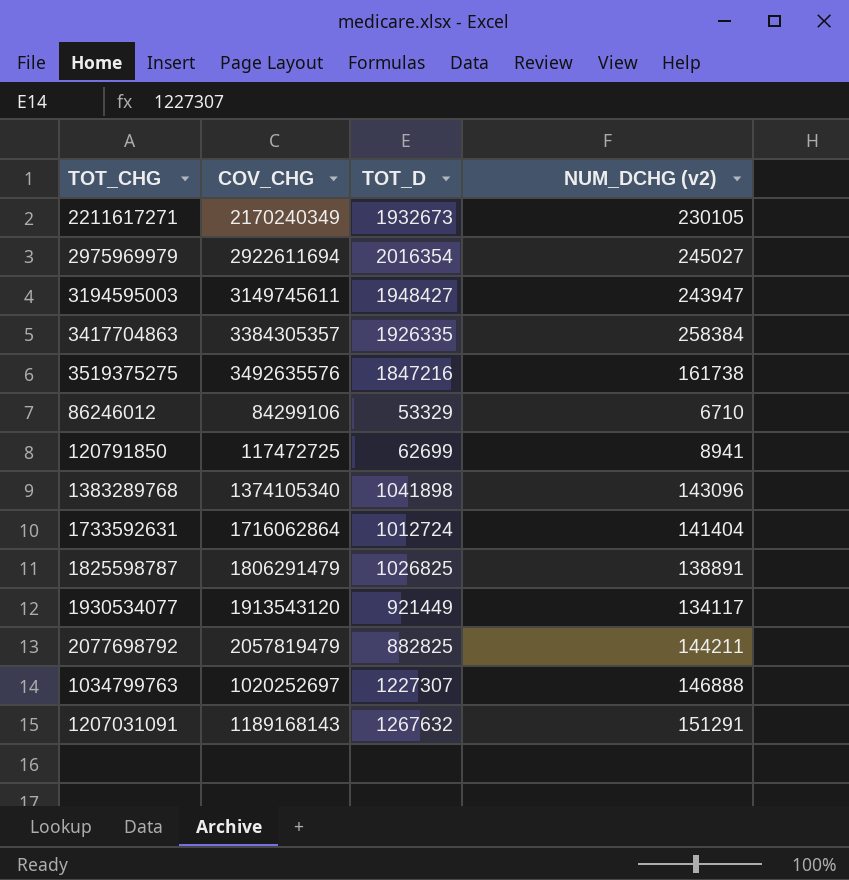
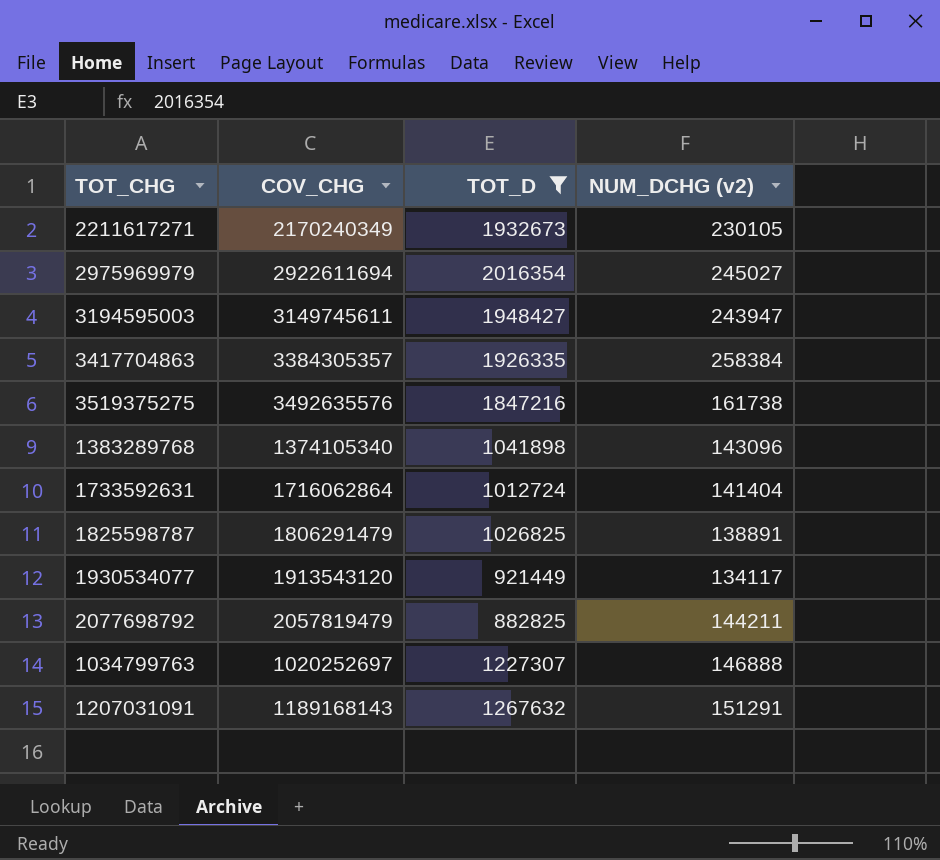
filter: none -> TOT_D >= 882825

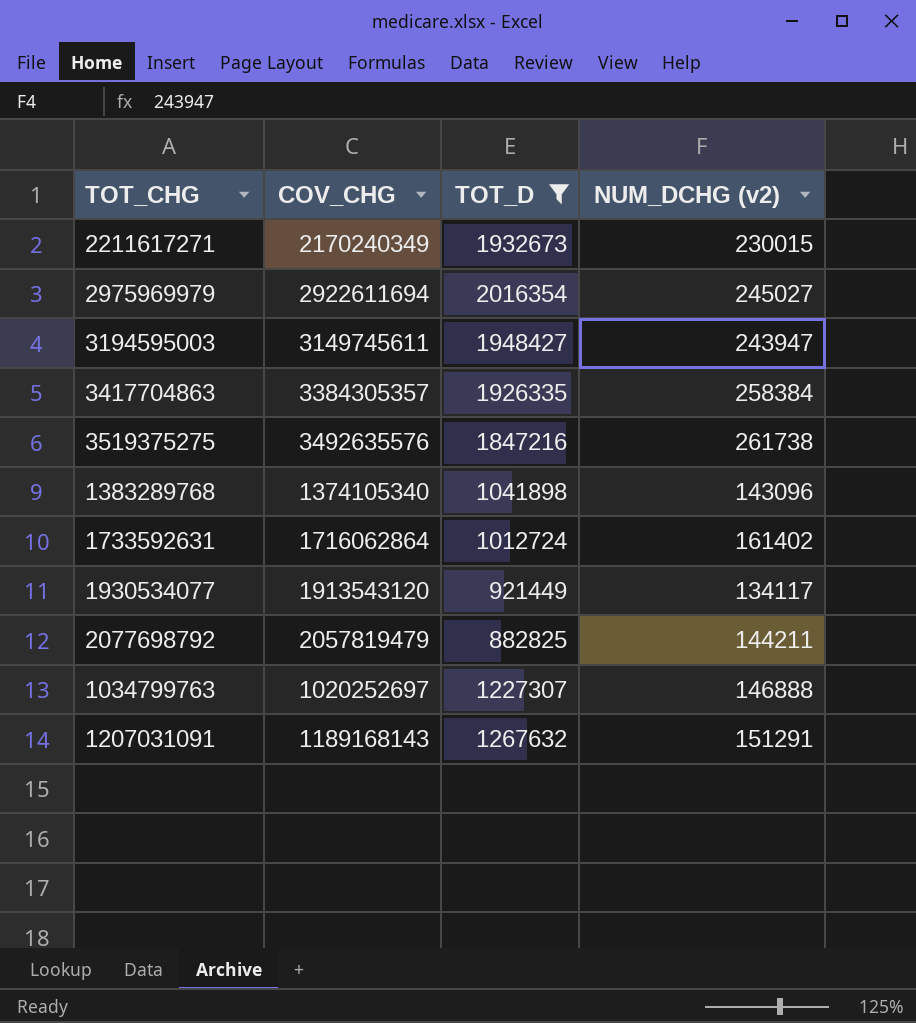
row 1825598787: 1806291479 | 1026825 | 138891 -> none
2211617271 | NUM_DCHG (v2): 230105 -> 230015
3519375275 | NUM_DCHG (v2): 161738 -> 261738
1733592631 | NUM_DCHG (v2): 141404 -> 161402

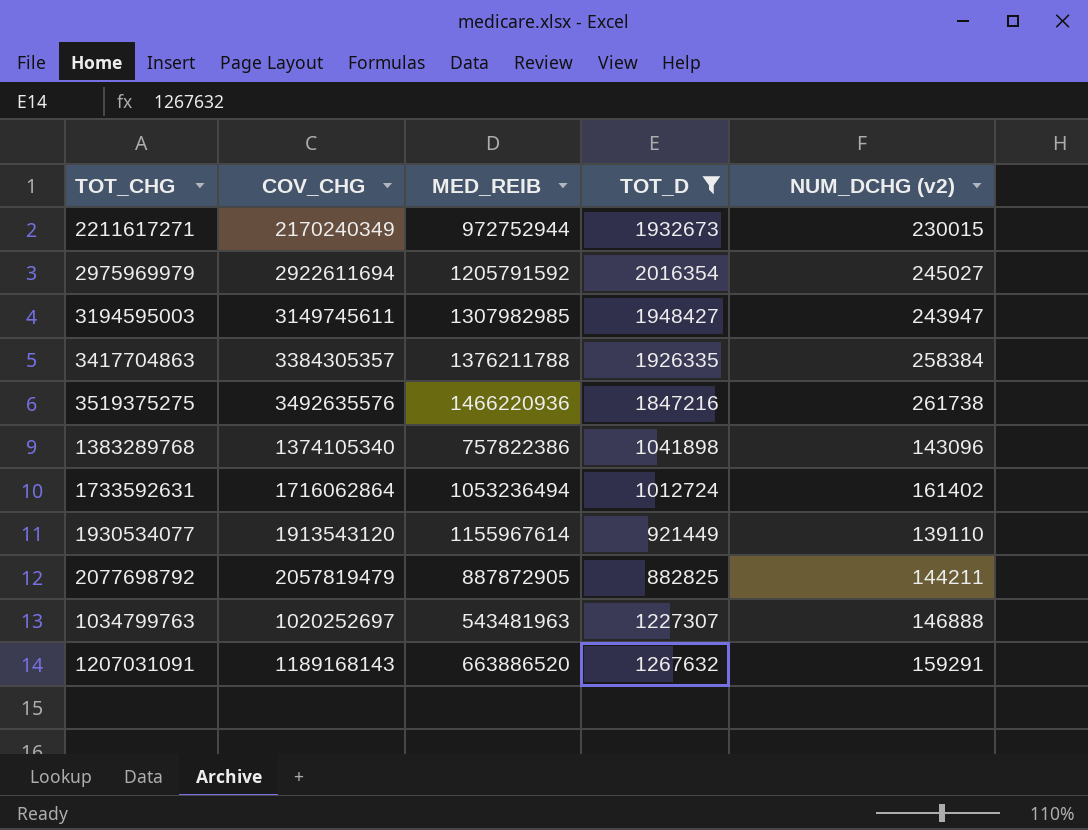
column MED_REIB | position: none -> 3
1930534077 | NUM_DCHG (v2): 134117 -> 139110
1207031091 | NUM_DCHG (v2): 151291 -> 159291

